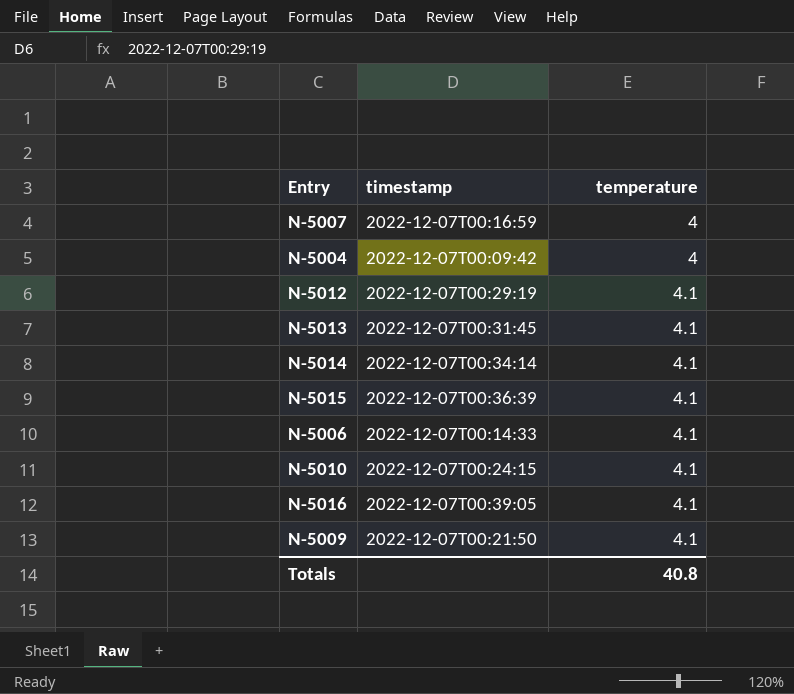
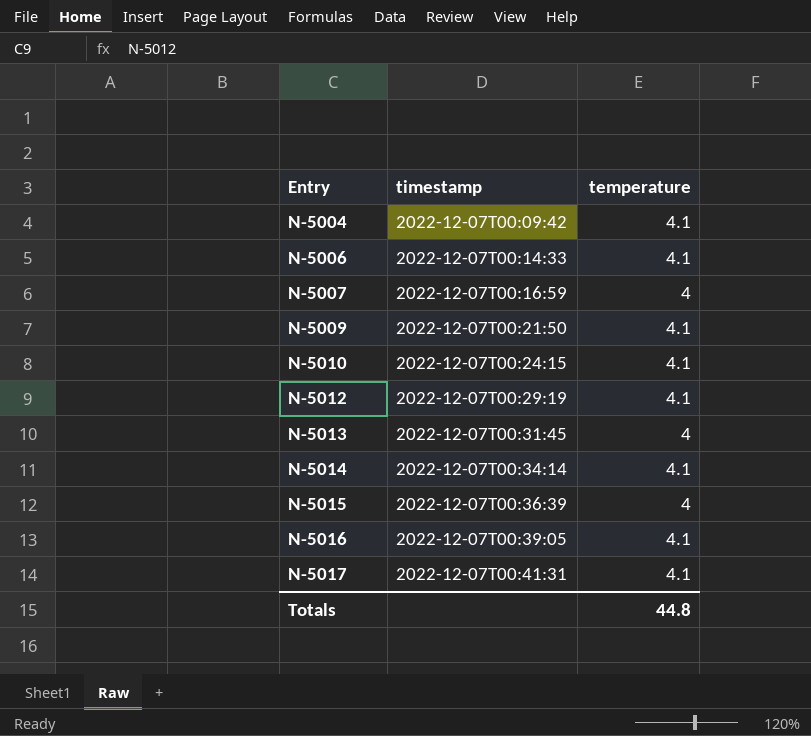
row order: temperature ascending -> Entry ascending
N-5004 | temperature: 4 -> 4.1
N-5013 | temperature: 4.1 -> 4
N-5015 | temperature: 4.1 -> 4
row N-5017: none -> 2022-12-07T00:41:31 | 4.1
Totals | temperature: 40.8 -> 44.8

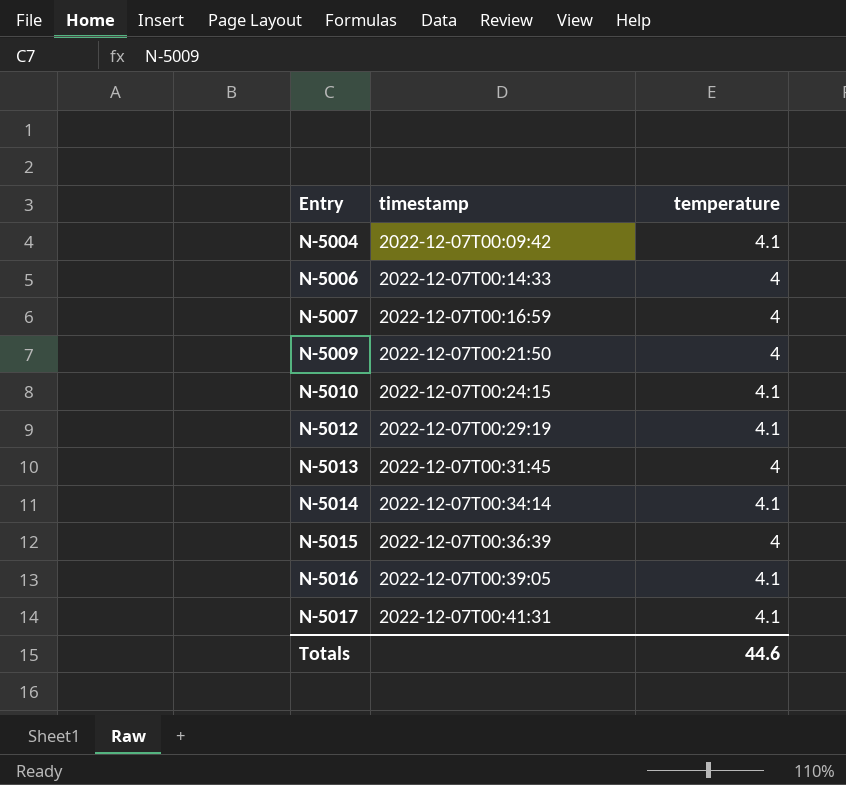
N-5006 | temperature: 4.1 -> 4
N-5009 | temperature: 4.1 -> 4
Totals | temperature: 44.8 -> 44.6

